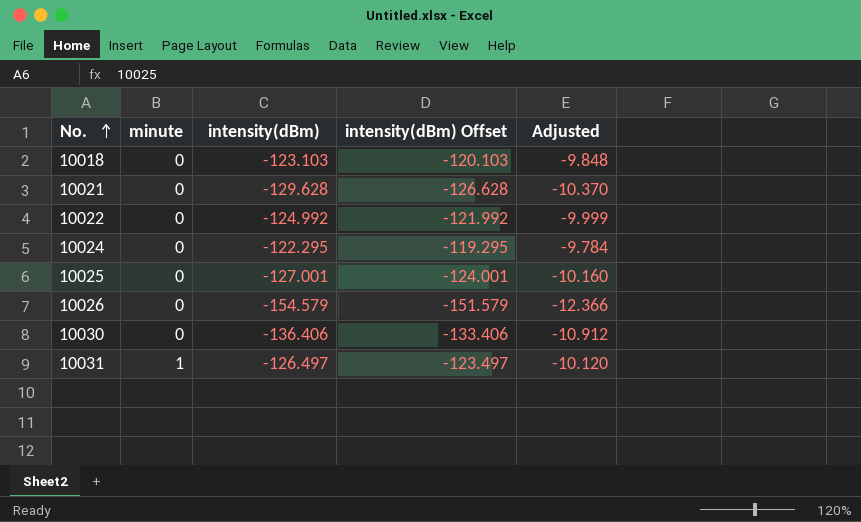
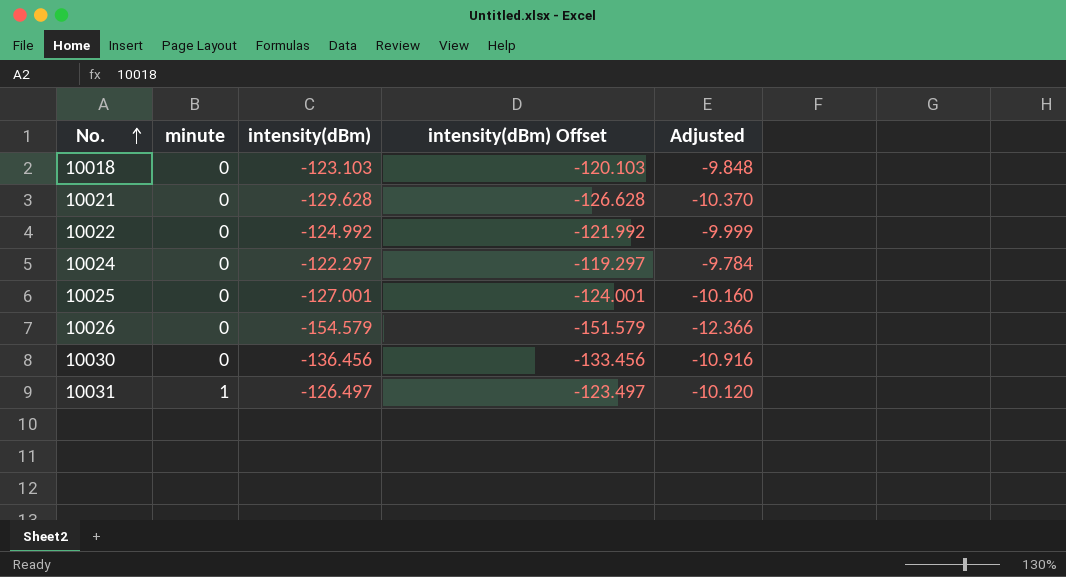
10024 | intensity(dBm): -122.295 -> -122.297
10024 | intensity(dBm) Offset: -119.295 -> -119.297
10030 | intensity(dBm): -136.406 -> -136.456
10030 | intensity(dBm) Offset: -133.406 -> -133.456
10030 | Adjusted: -10.912 -> -10.916

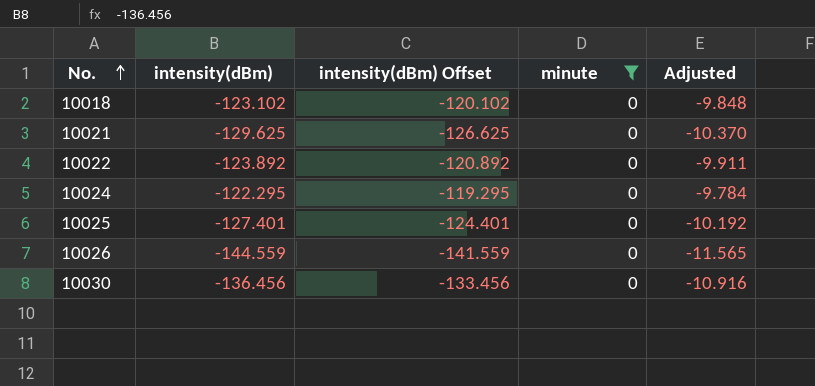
filter: none -> minute = 0
column minute | position: 2 -> 4
10018 | intensity(dBm): -123.103 -> -123.102
10018 | intensity(dBm) Offset: -120.103 -> -120.102
10021 | intensity(dBm): -129.628 -> -129.625
10021 | intensity(dBm) Offset: -126.628 -> -126.625
10022 | intensity(dBm): -124.992 -> -123.892
10022 | intensity(dBm) Offset: -121.992 -> -120.892
10022 | Adjusted: -9.999 -> -9.911
10024 | intensity(dBm): -122.297 -> -122.295
10024 | intensity(dBm) Offset: -119.297 -> -119.295
10025 | intensity(dBm): -127.001 -> -127.401
10025 | intensity(dBm) Offset: -124.001 -> -124.401
10025 | Adjusted: -10.160 -> -10.192
10026 | intensity(dBm): -154.579 -> -144.559
10026 | intensity(dBm) Offset: -151.579 -> -141.559
10026 | Adjusted: -12.366 -> -11.565

